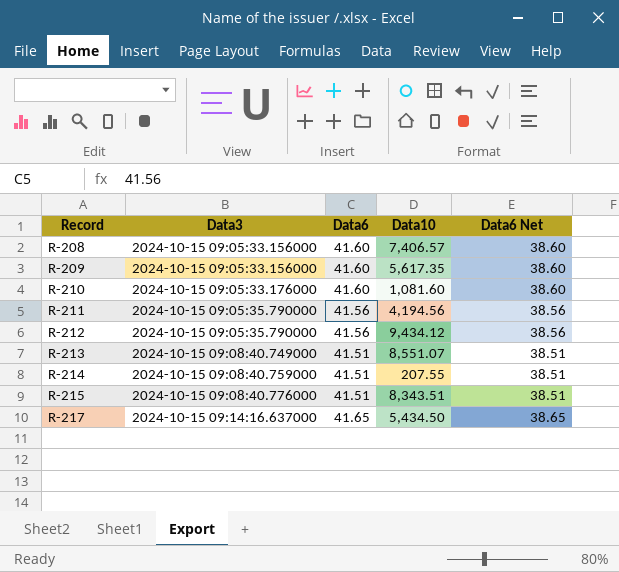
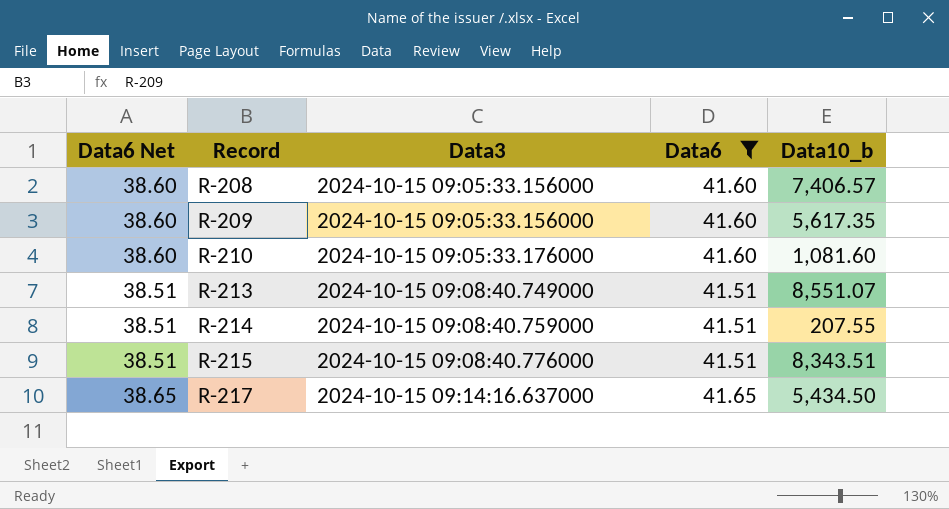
filter: none -> Data6 != 41.56
column Data6 Net | position: 5 -> 1
column name: Data10 -> Data10_b

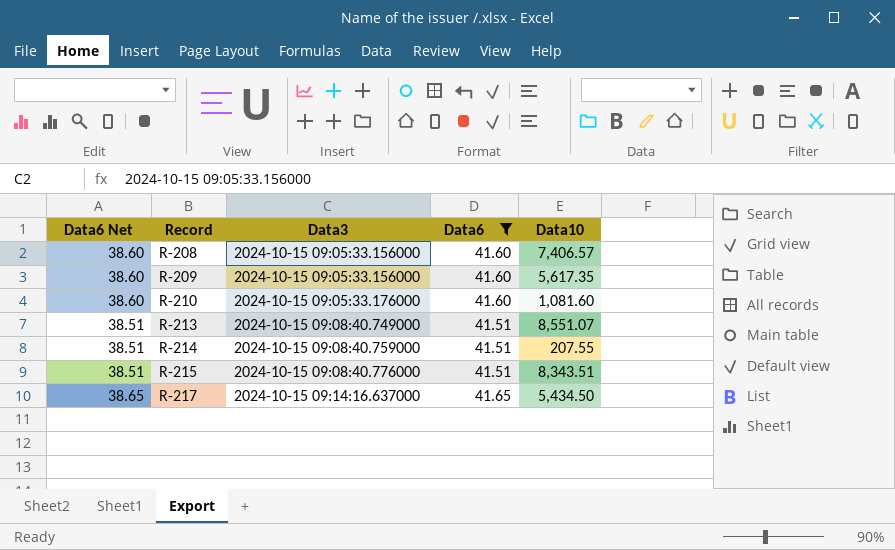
column name: Data10_b -> Data10

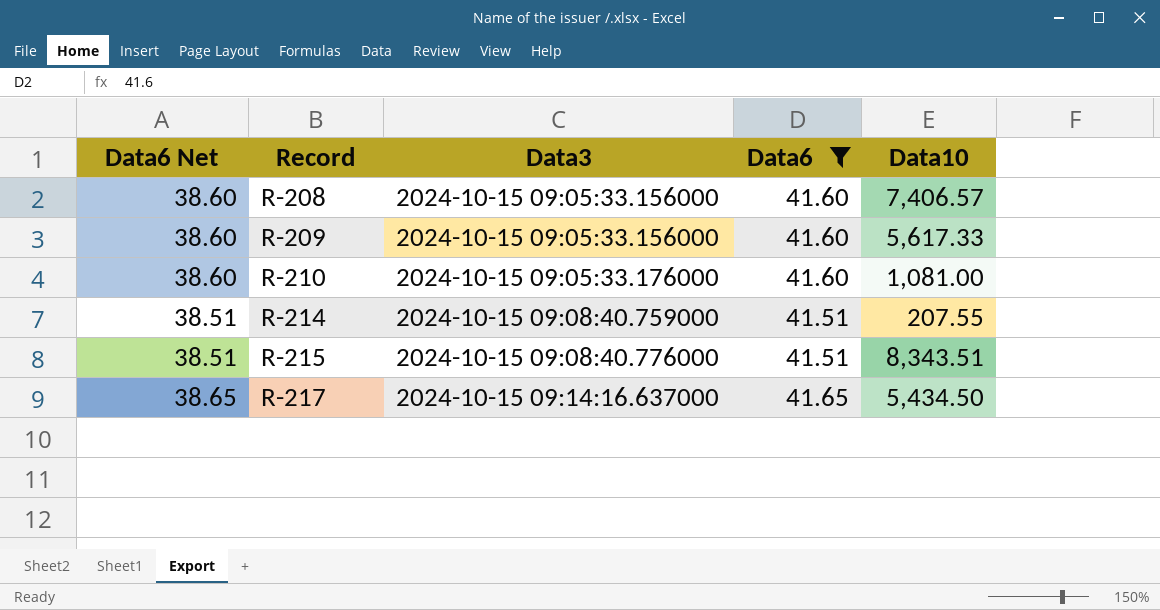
row R-213: 38.51 | 2024-10-15 09:08:40.749000 | 41.51 | 8,551.07 -> none
R-209 | Data10: 5,617.35 -> 5,617.33
R-210 | Data10: 1,081.60 -> 1,081.00

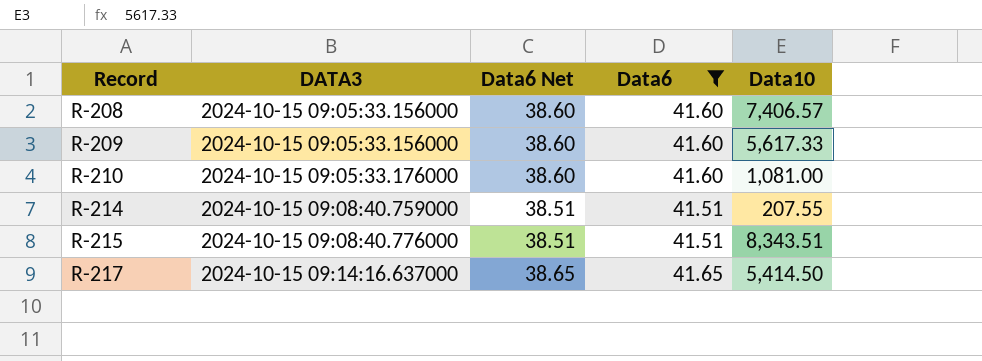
column name: Data3 -> DATA3
column Data6 Net | position: 1 -> 3
R-217 | Data10: 5,434.50 -> 5,414.50

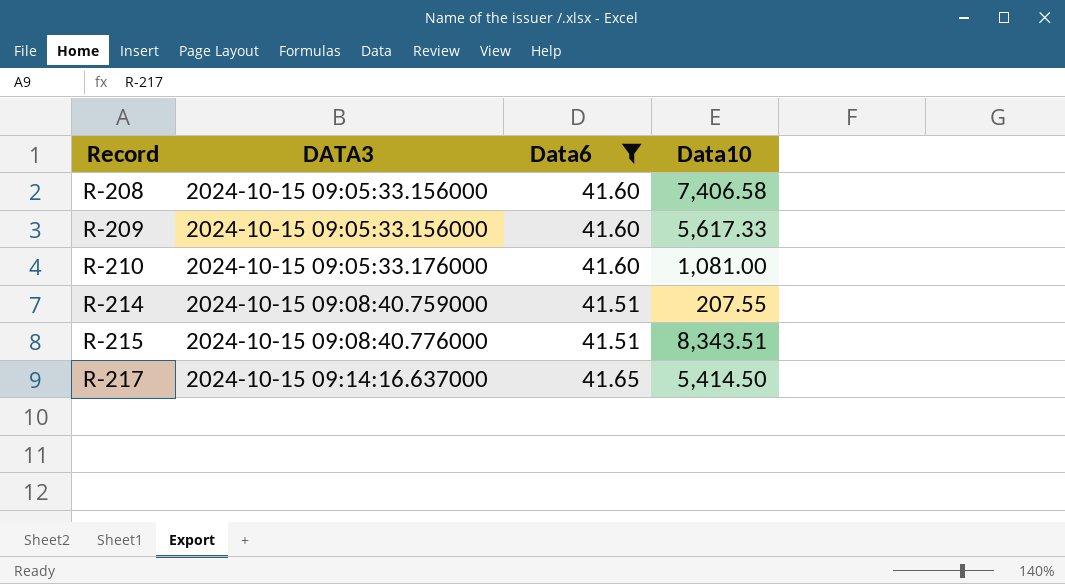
column Data6 Net | formula: [Data6] - 3 -> none
R-208 | Data10: 7,406.57 -> 7,406.58

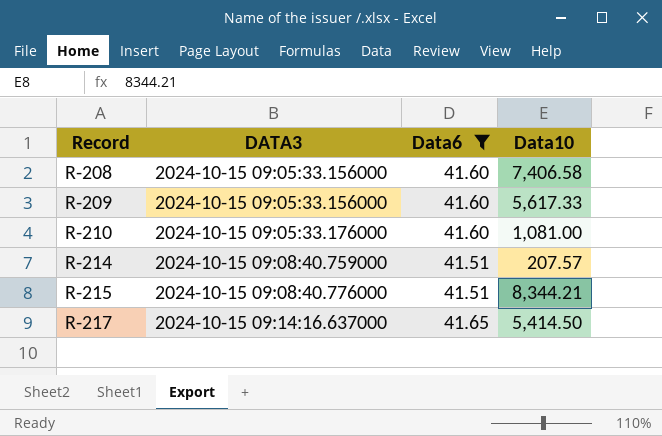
R-214 | Data10: 207.55 -> 207.57
R-215 | Data10: 8,343.51 -> 8,344.21

